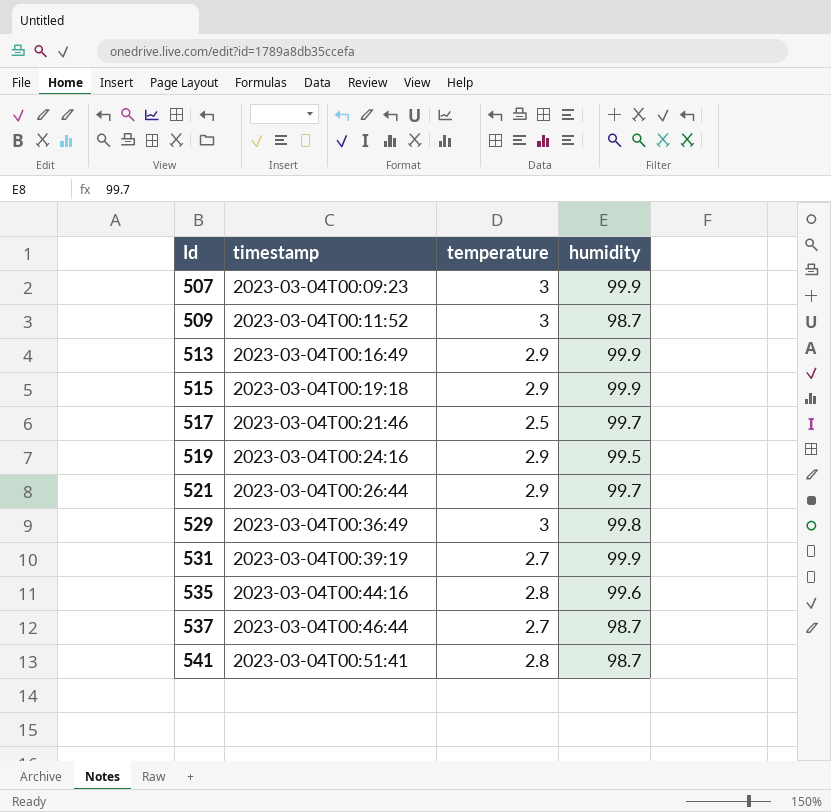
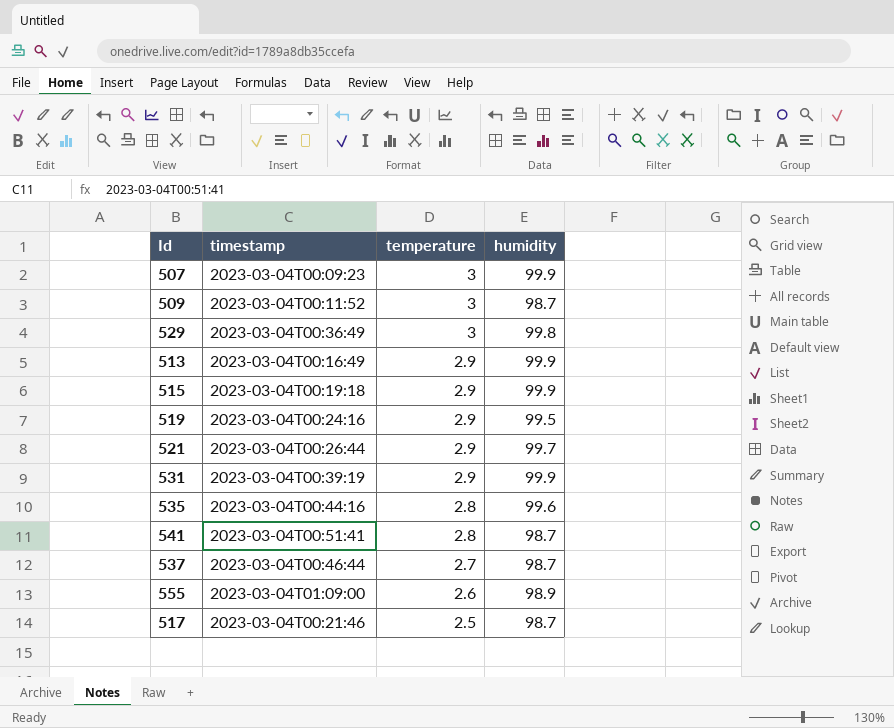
row order: Id ascending -> temperature descending
531 | temperature: 2.7 -> 2.9
row 555: none -> 2023-03-04T01:09:00 | 2.6 | 98.9
517 | humidity: 99.7 -> 98.7

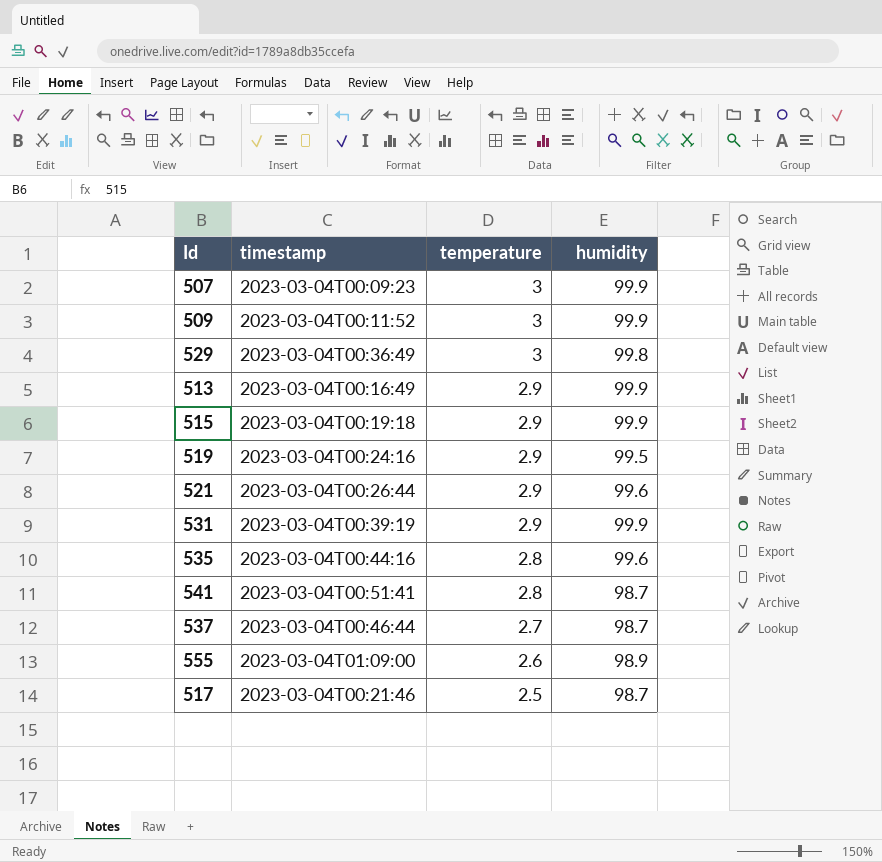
509 | humidity: 98.7 -> 99.9
521 | humidity: 99.7 -> 99.6

